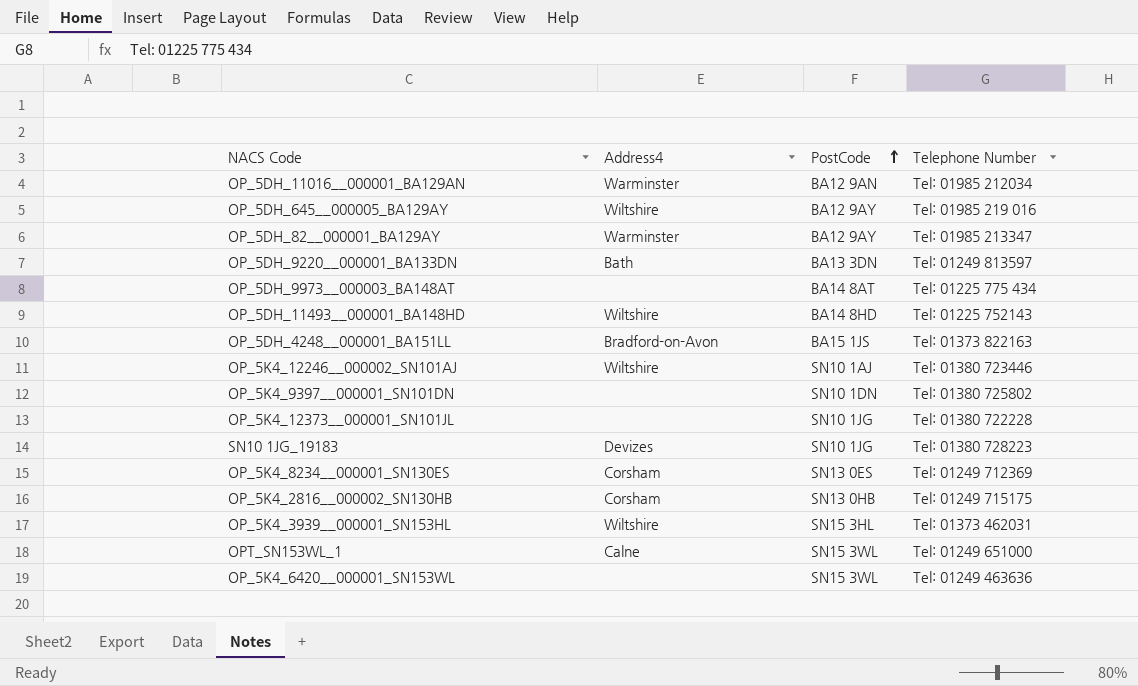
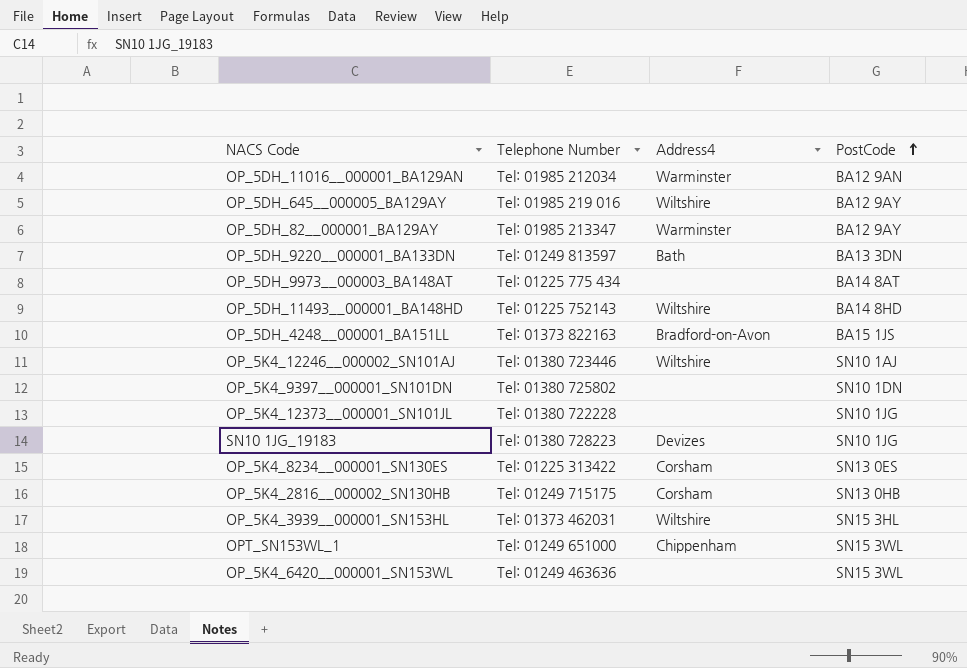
column Telephone Number | position: 4 -> 2
OP_5K4_8234__000001_SN130ES | Telephone Number: Tel: 01249 712369 -> Tel: 01225 313422
OPT_SN153WL_1 | Address4: Calne -> Chippenham

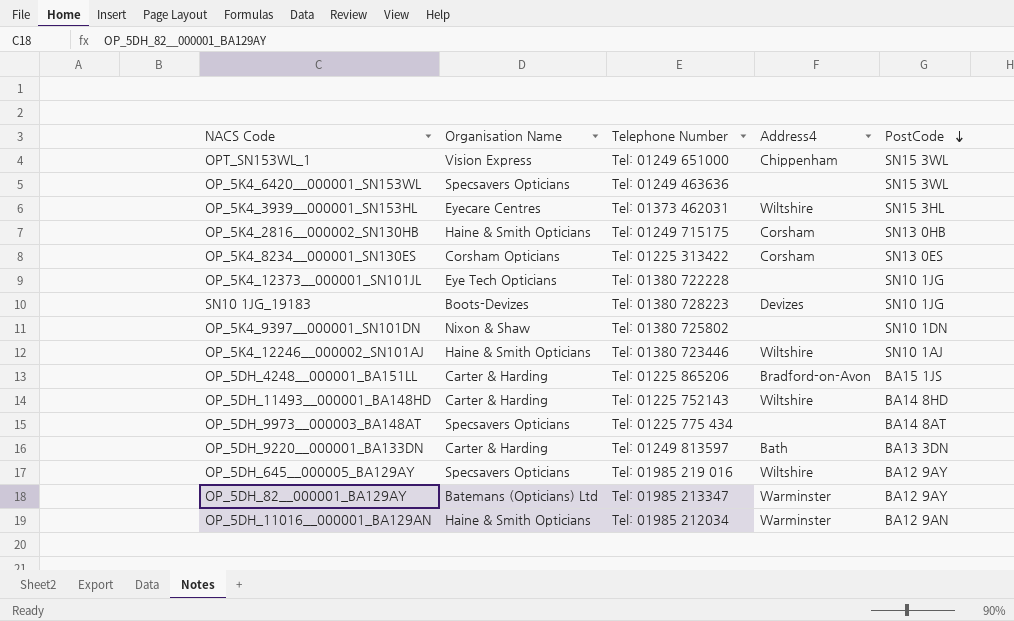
row order: PostCode ascending -> PostCode descending
column Organisation Name | position: none -> 2
OP_5DH_4248__000001_BA151LL | Telephone Number: Tel: 01373 822163 -> Tel: 01225 865206

